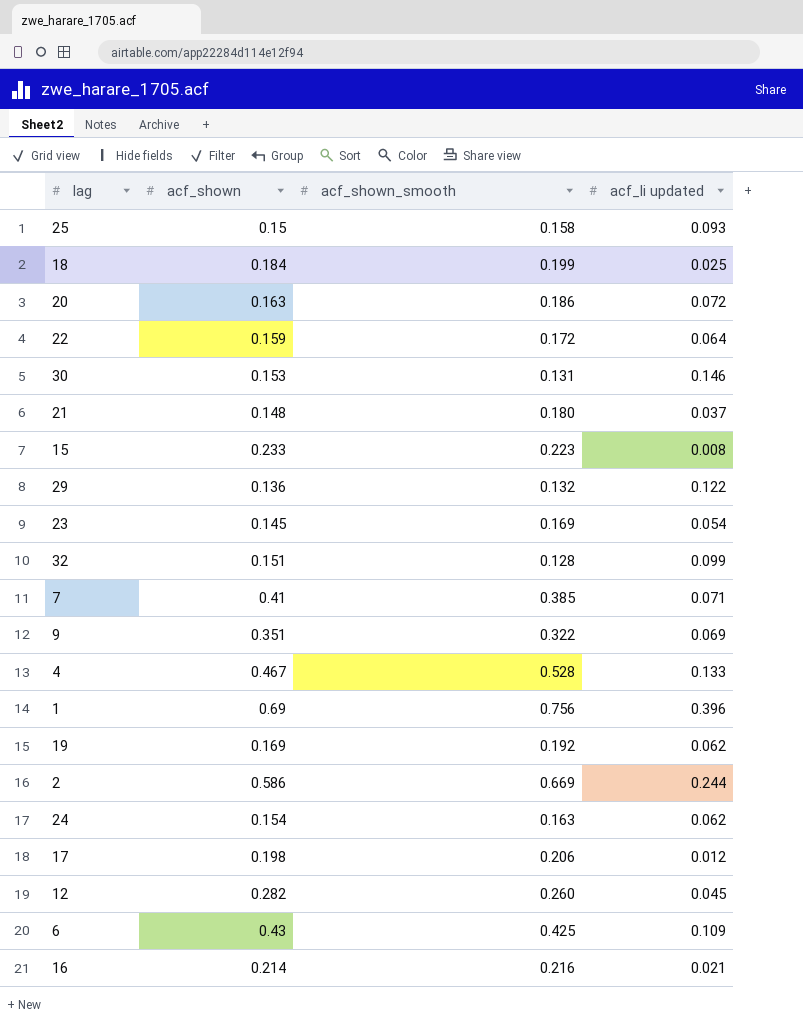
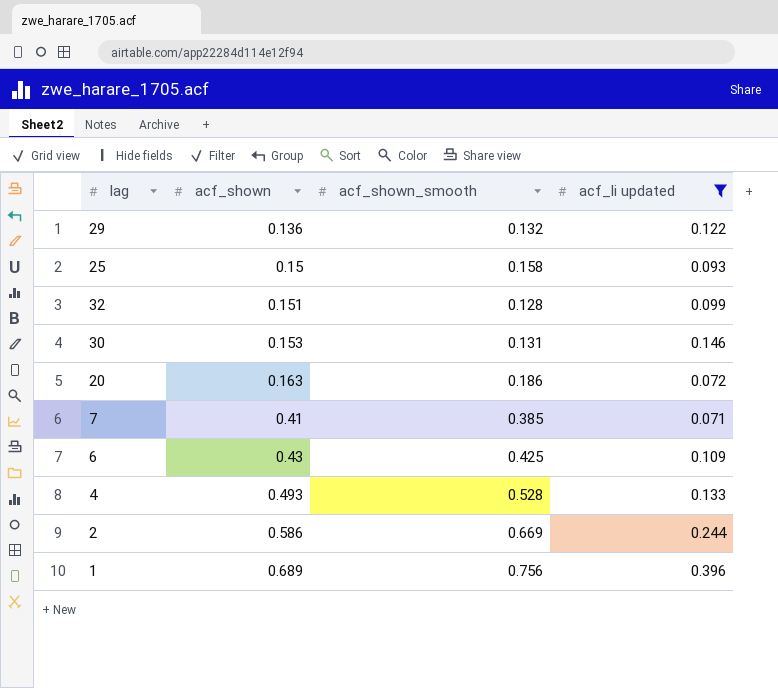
filter: none -> acf_li updated >= 0.071
row order: none -> acf_shown ascending
4 | acf_shown: 0.467 -> 0.493
1 | acf_shown: 0.69 -> 0.689

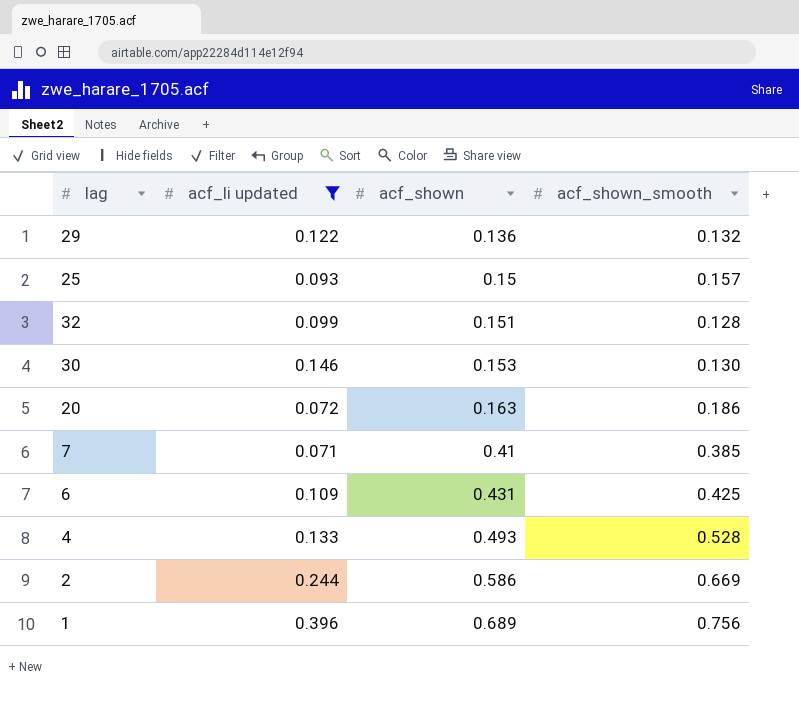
column acf_li updated | position: 4 -> 2
25 | acf_shown_smooth: 0.158 -> 0.157
30 | acf_shown_smooth: 0.131 -> 0.130
6 | acf_shown: 0.43 -> 0.431

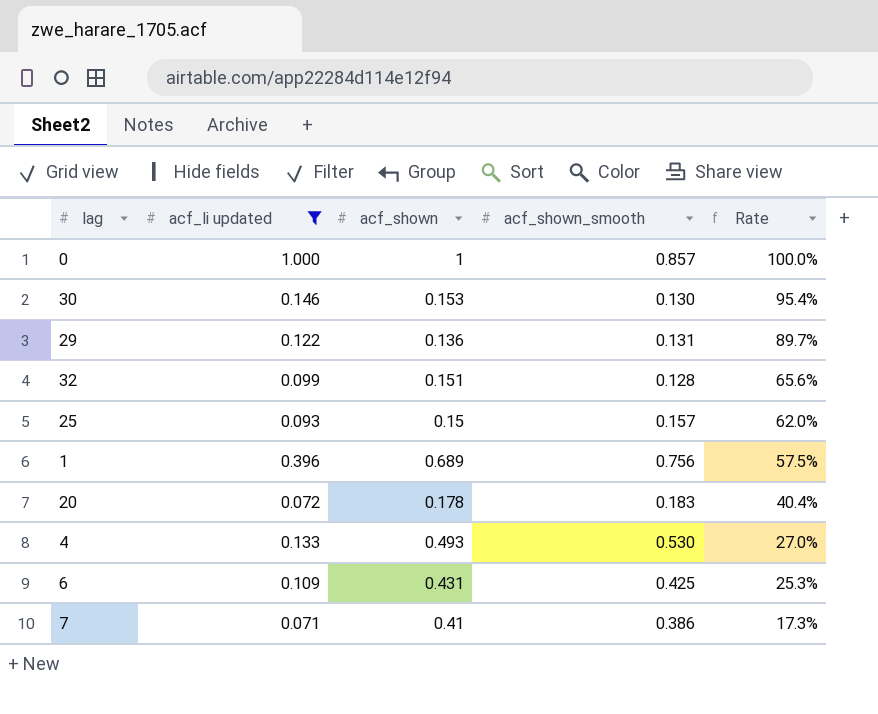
row order: acf_shown ascending -> Rate descending
column Rate | formula: none -> [acf_li updated] / [acf_shown]
row 2: 0.244 | 0.586 | 0.669 -> none
row 0: none -> 1.000 | 1 | 0.857 | 100.0%
29 | acf_shown_smooth: 0.132 -> 0.131
20 | acf_shown: 0.163 -> 0.178
20 | acf_shown_smooth: 0.186 -> 0.183
4 | acf_shown_smooth: 0.528 -> 0.530
7 | acf_shown_smooth: 0.385 -> 0.386

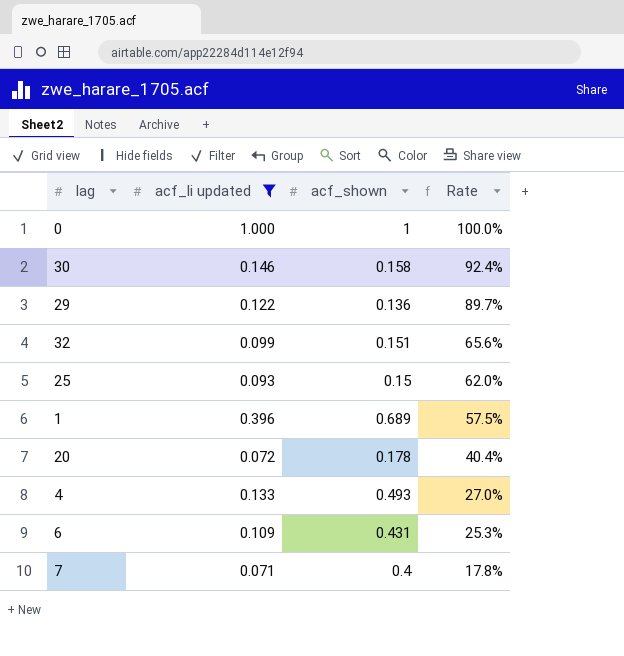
column acf_shown_smooth | position: 4 -> none
30 | acf_shown: 0.153 -> 0.158
30 | Rate: 95.4% -> 92.4%
7 | acf_shown: 0.41 -> 0.4
7 | Rate: 17.3% -> 17.8%

